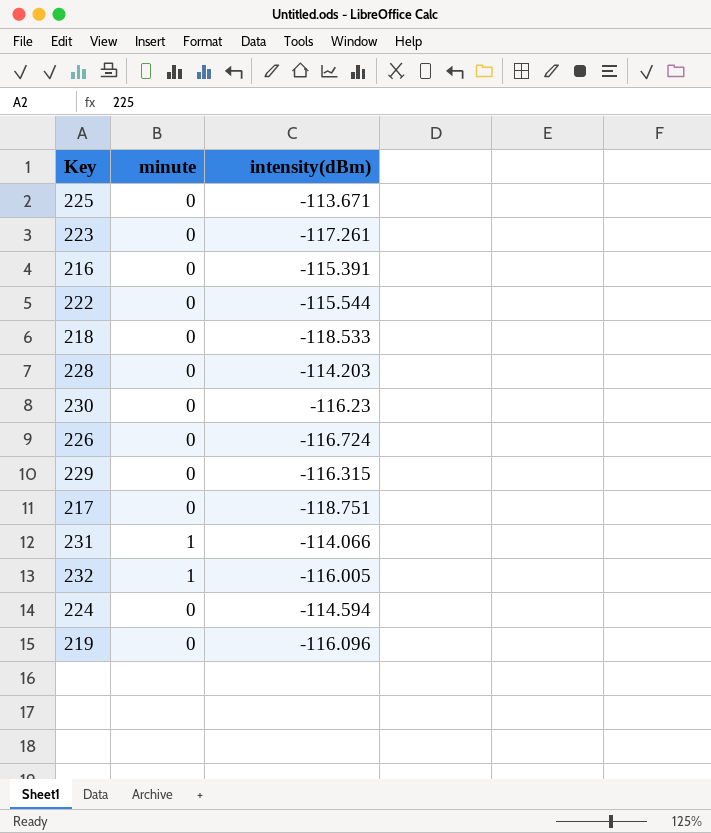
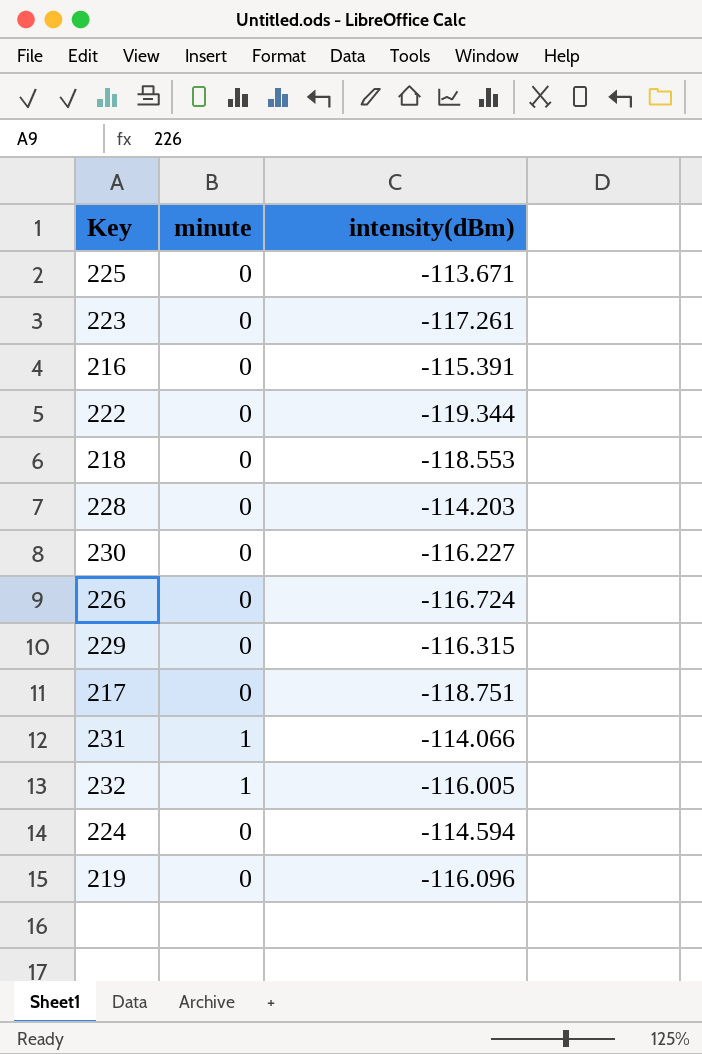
222 | intensity(dBm): -115.544 -> -119.344
218 | intensity(dBm): -118.533 -> -118.553
230 | intensity(dBm): -116.23 -> -116.227

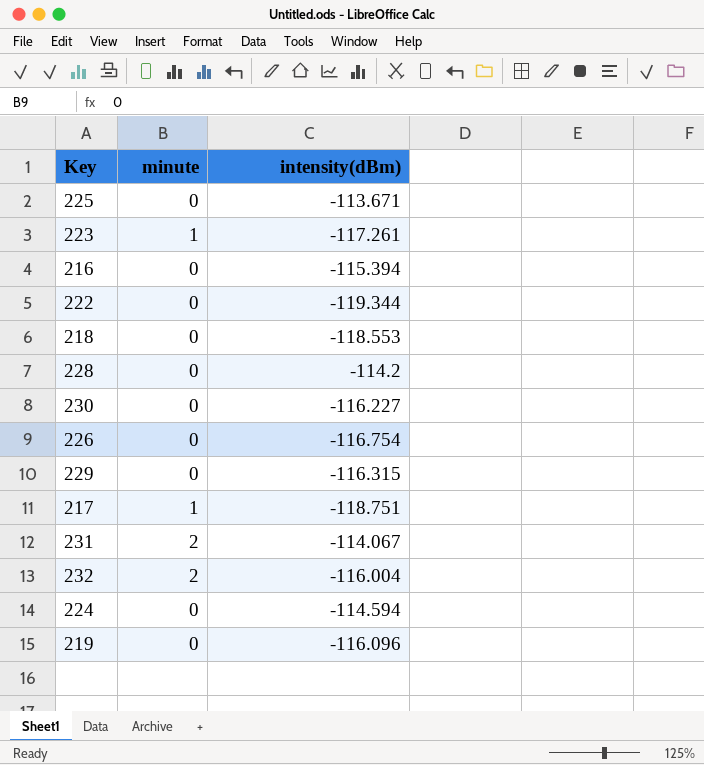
223 | minute: 0 -> 1
216 | intensity(dBm): -115.391 -> -115.394
228 | intensity(dBm): -114.203 -> -114.2
226 | intensity(dBm): -116.724 -> -116.754
217 | minute: 0 -> 1
231 | minute: 1 -> 2
231 | intensity(dBm): -114.066 -> -114.067
232 | minute: 1 -> 2
232 | intensity(dBm): -116.005 -> -116.004

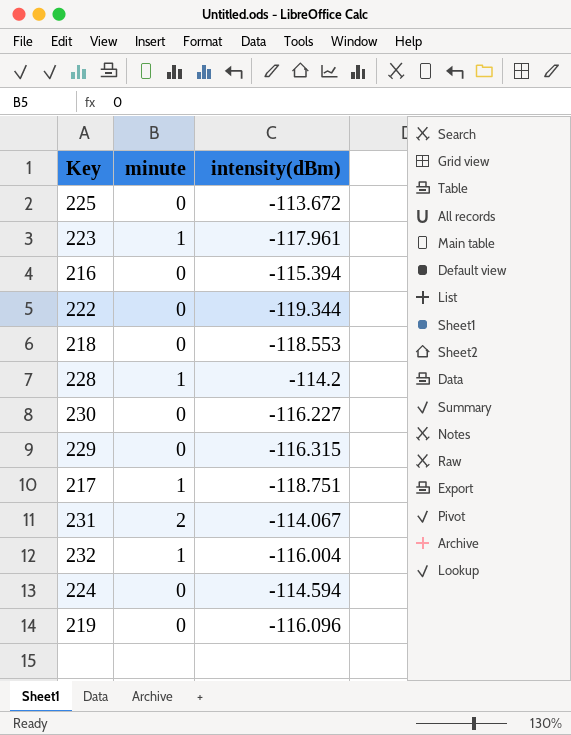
row 226: 0 | -116.754 -> none
225 | intensity(dBm): -113.671 -> -113.672
223 | intensity(dBm): -117.261 -> -117.961
228 | minute: 0 -> 1
232 | minute: 2 -> 1

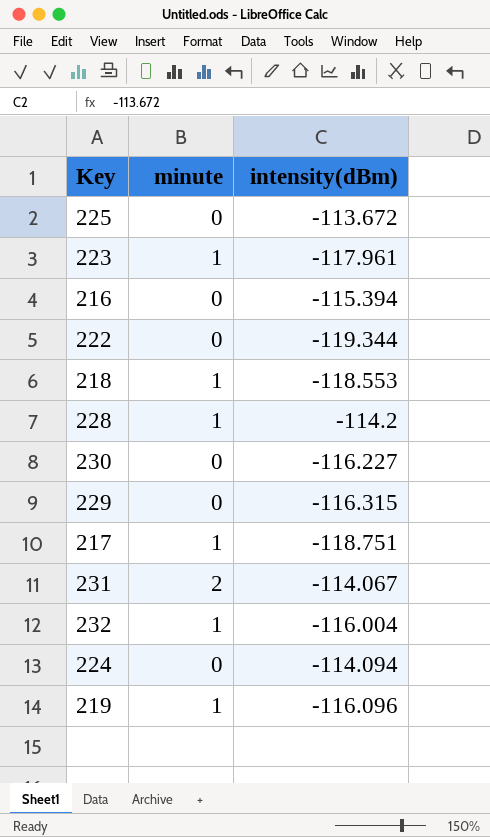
218 | minute: 0 -> 1
224 | intensity(dBm): -114.594 -> -114.094
219 | minute: 0 -> 1

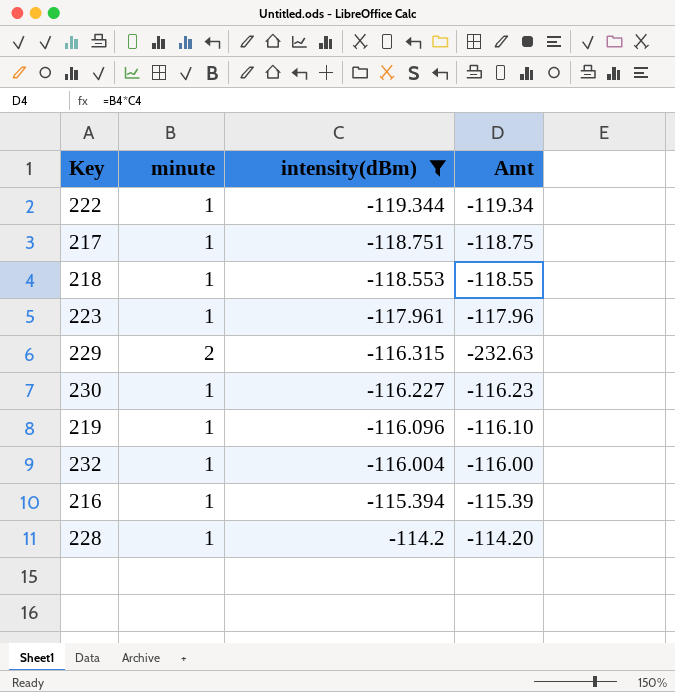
filter: none -> intensity(dBm) <= -114.2
row order: none -> intensity(dBm) ascending
column Amt | formula: none -> [minute] * [intensity(dBm)]
222 | minute: 0 -> 1
229 | minute: 0 -> 2
230 | minute: 0 -> 1
216 | minute: 0 -> 1

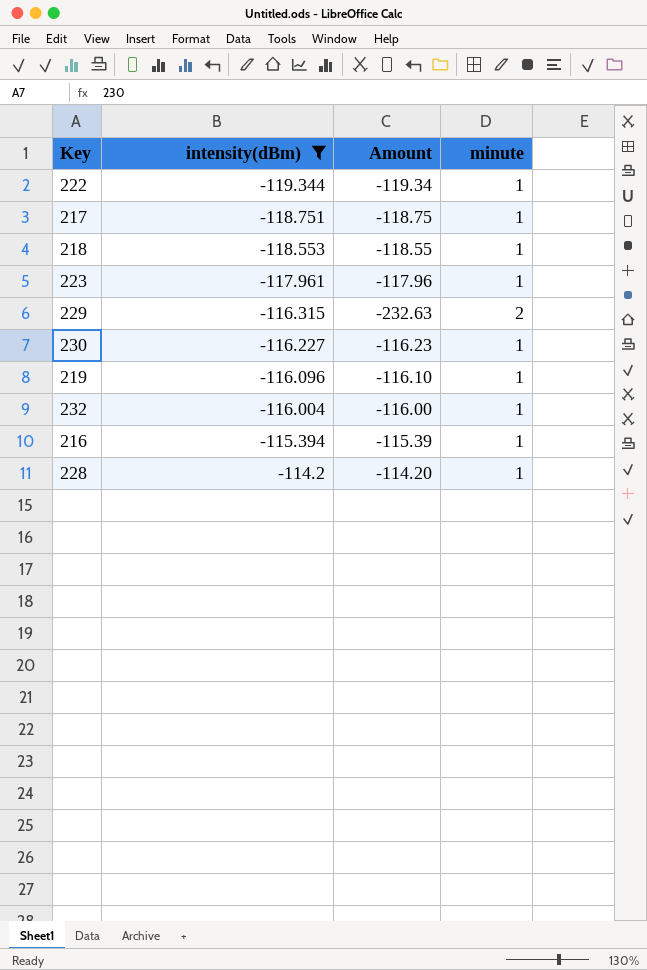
column name: Amt -> Amount
column minute | position: 2 -> 4

